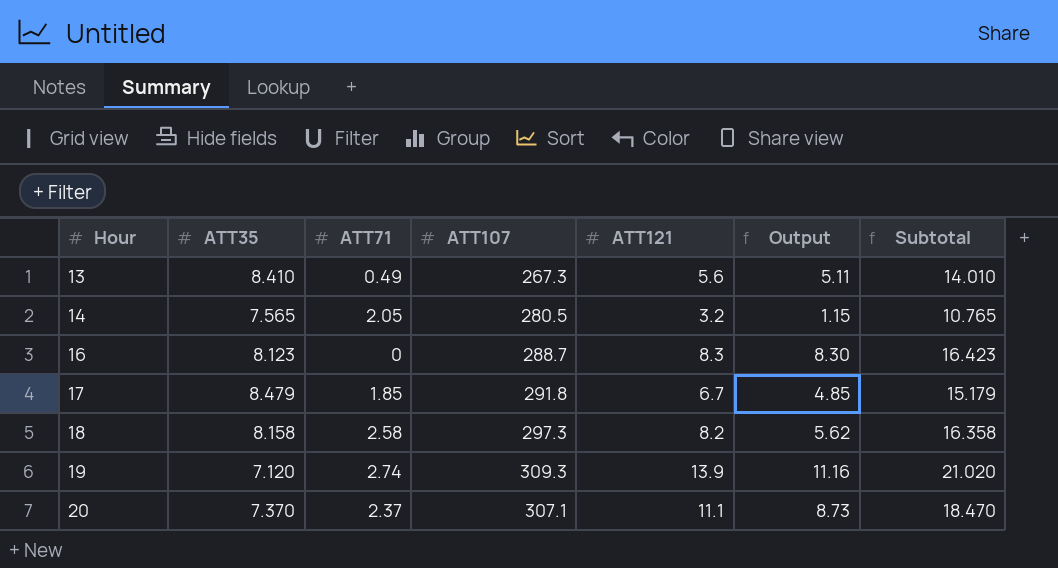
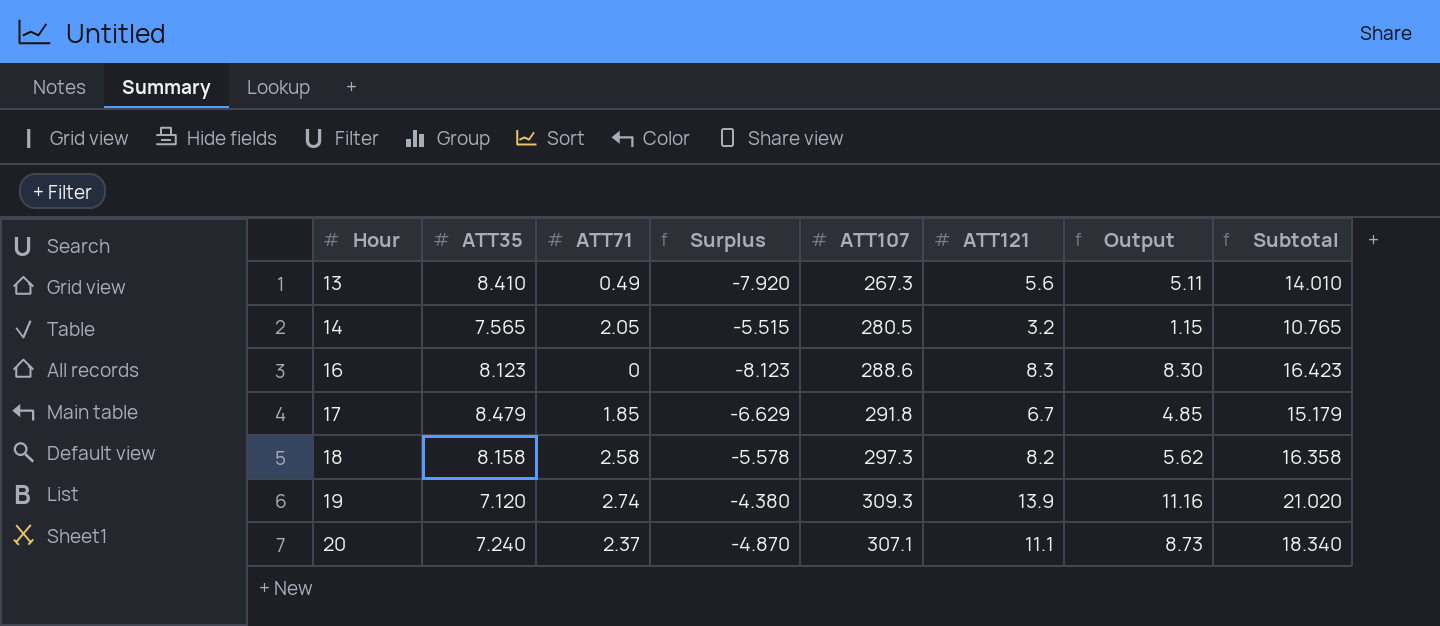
column Surplus | formula: none -> [ATT71] - [ATT35]
16 | ATT107: 288.7 -> 288.6
20 | ATT35: 7.370 -> 7.240
20 | Subtotal: 18.470 -> 18.340

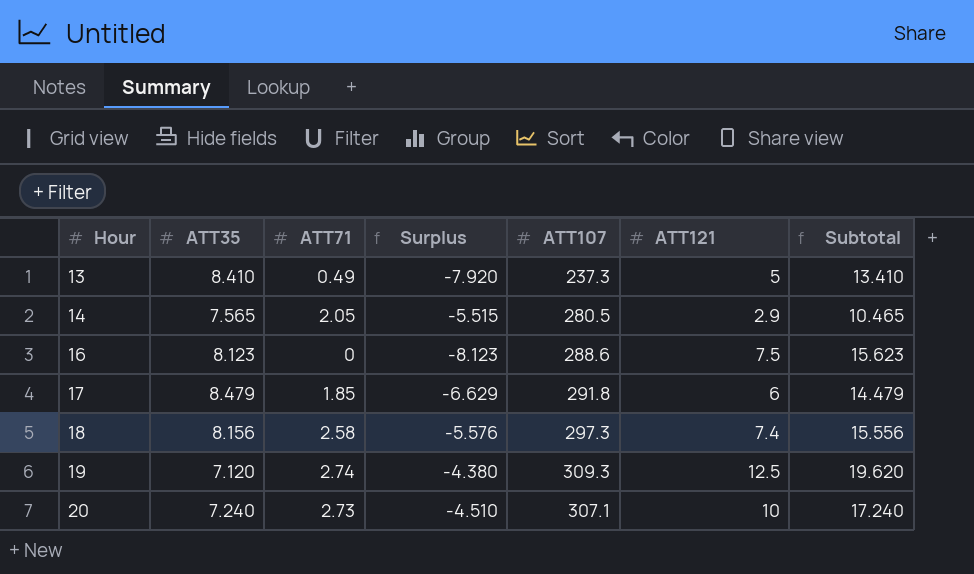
column Output | formula: [ATT121] - [ATT71] -> none
13 | ATT107: 267.3 -> 237.3
13 | ATT121: 5.6 -> 5
13 | Subtotal: 14.010 -> 13.410
14 | ATT121: 3.2 -> 2.9
14 | Subtotal: 10.765 -> 10.465
16 | ATT121: 8.3 -> 7.5
16 | Subtotal: 16.423 -> 15.623
17 | ATT121: 6.7 -> 6
17 | Subtotal: 15.179 -> 14.479
18 | ATT35: 8.158 -> 8.156
18 | Surplus: -5.578 -> -5.576
18 | ATT121: 8.2 -> 7.4
18 | Subtotal: 16.358 -> 15.556
19 | ATT121: 13.9 -> 12.5
19 | Subtotal: 21.020 -> 19.620
20 | ATT71: 2.37 -> 2.73
20 | Surplus: -4.870 -> -4.510
20 | ATT121: 11.1 -> 10
20 | Subtotal: 18.340 -> 17.240

